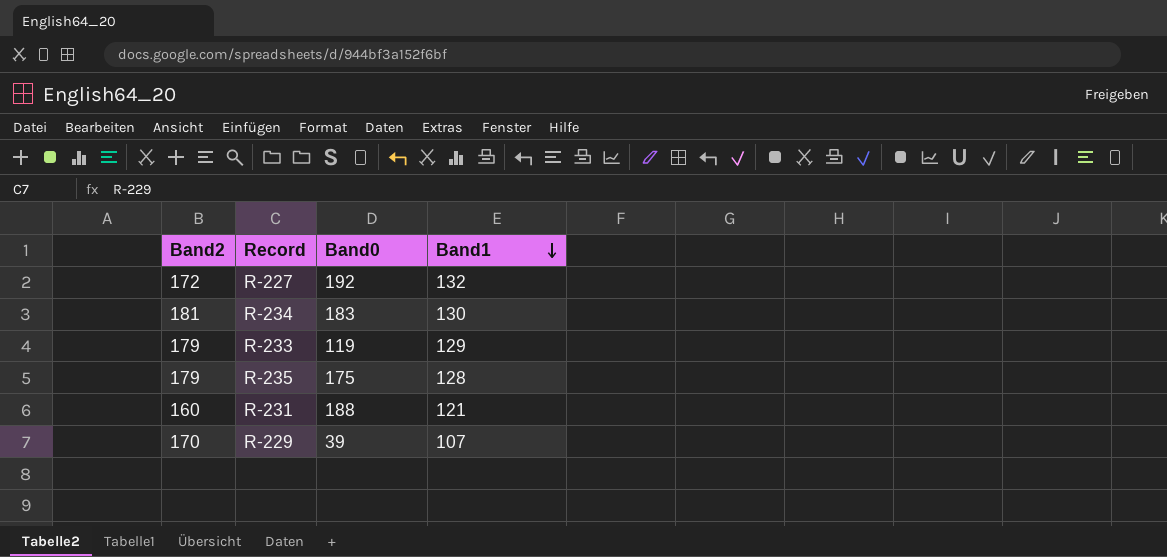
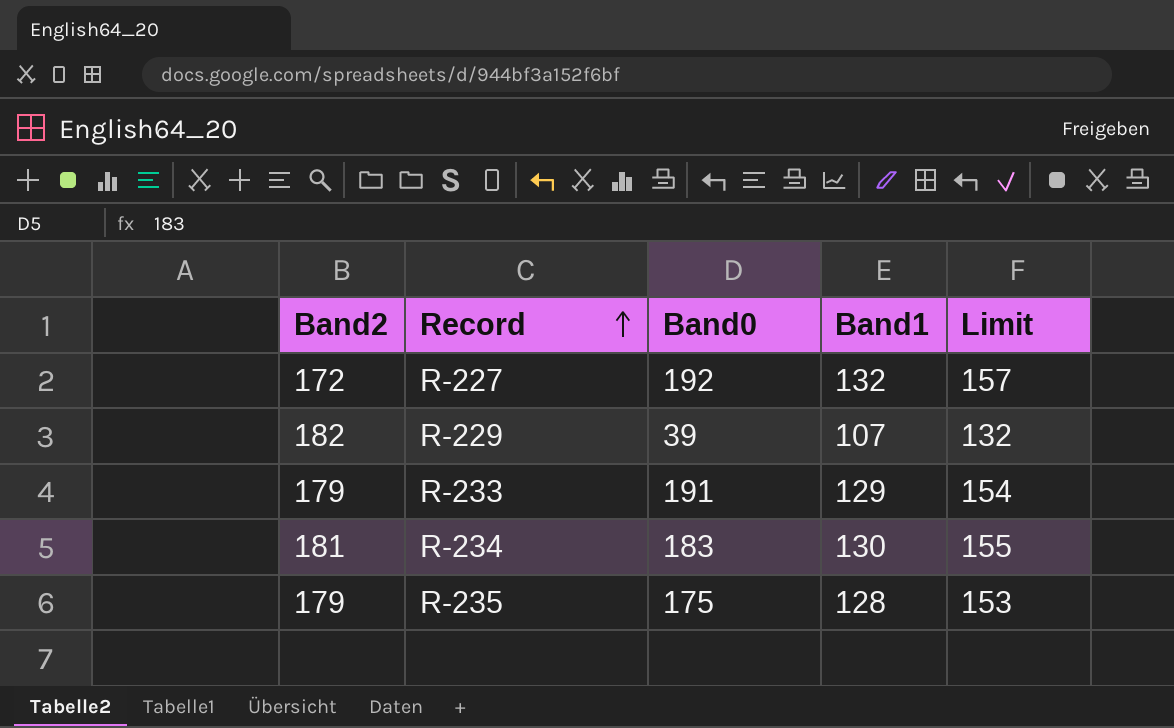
row order: Band1 descending -> Record ascending
column Limit | formula: none -> [Band1] + 25
row R-231: 160 | 188 | 121 -> none
R-229 | Band2: 170 -> 182
R-233 | Band0: 119 -> 191

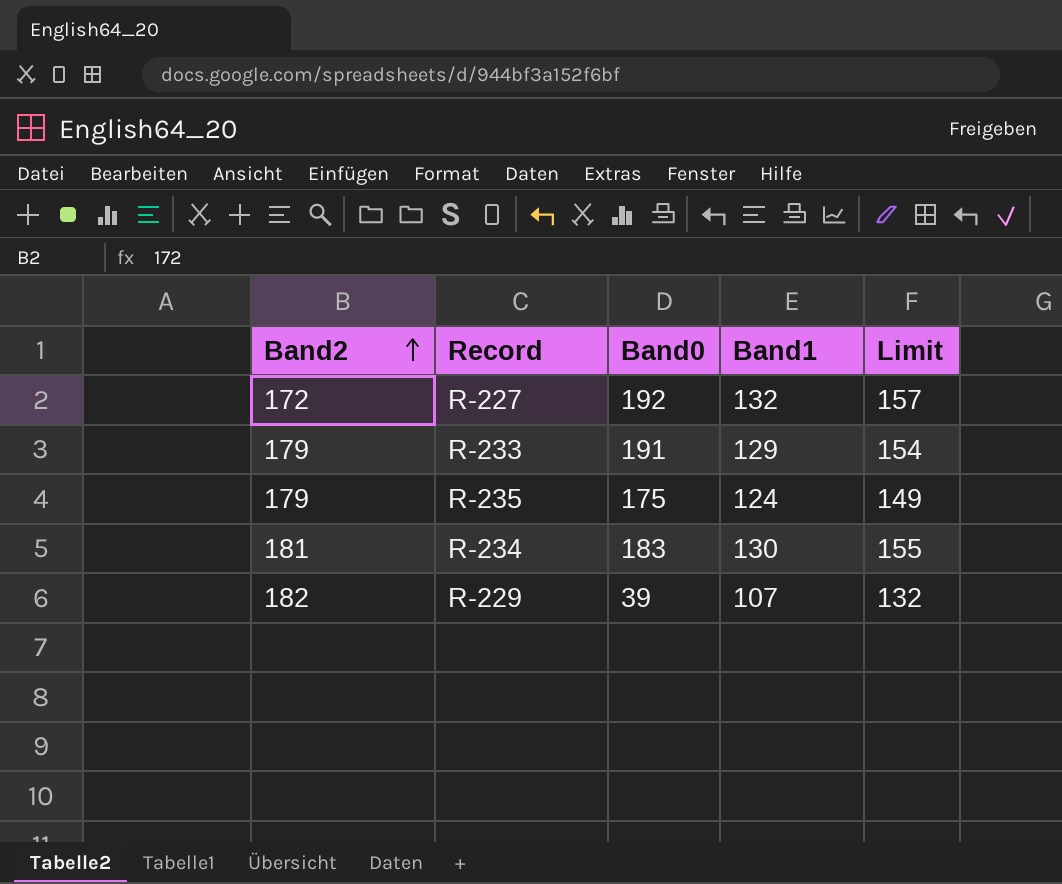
row order: Record ascending -> Band2 ascending
R-235 | Band1: 128 -> 124
R-235 | Limit: 153 -> 149

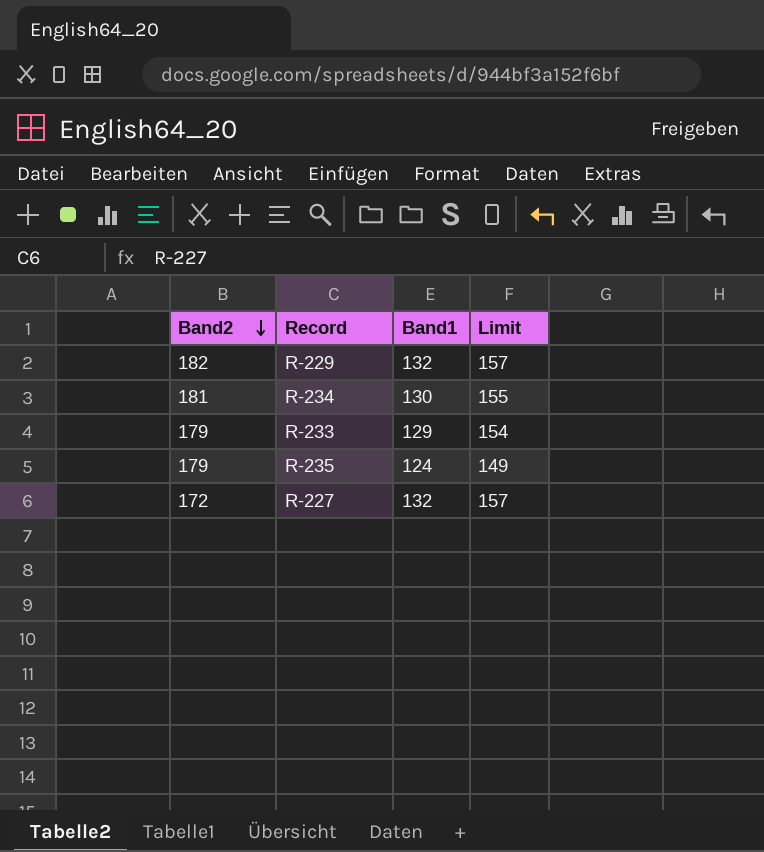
row order: Band2 ascending -> Band2 descending
column Band0 | position: 3 -> none
R-229 | Band1: 107 -> 132
R-229 | Limit: 132 -> 157

